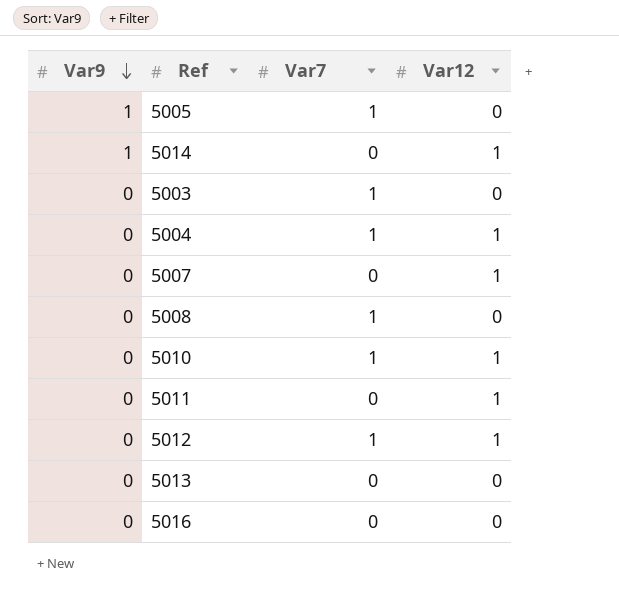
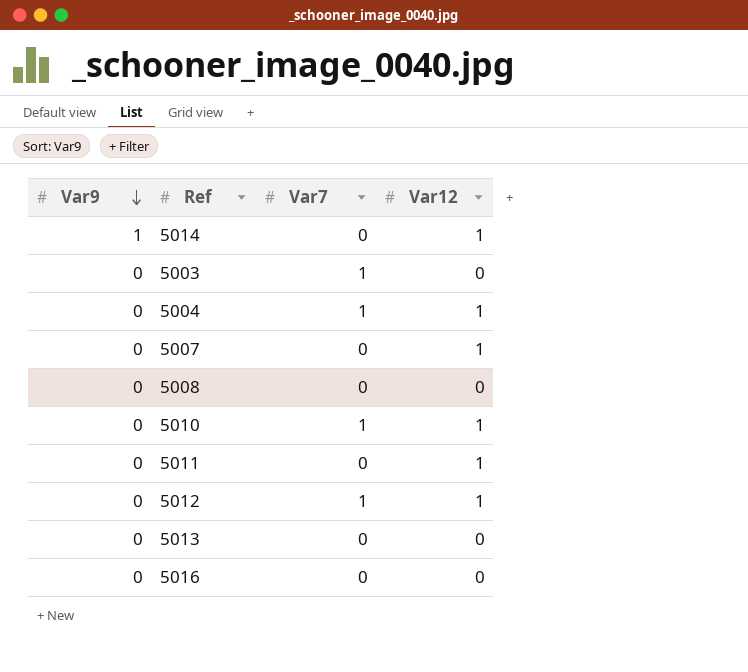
row 5005: 1 | 1 | 0 -> none
5008 | Var7: 1 -> 0

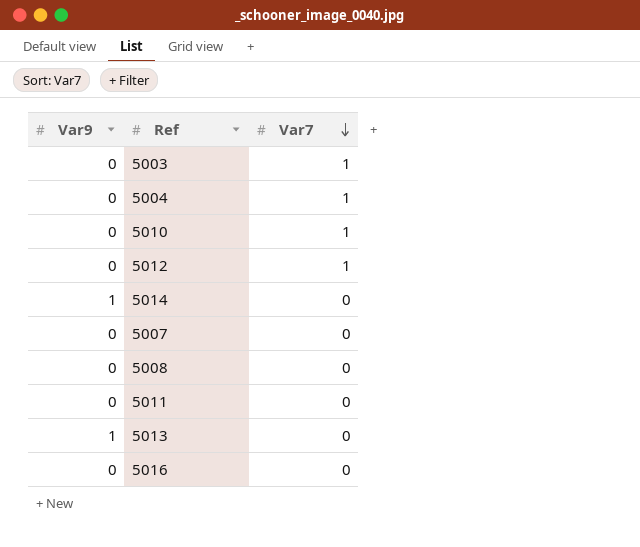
row order: Var9 descending -> Var7 descending
column Var12 | position: 4 -> none
5013 | Var9: 0 -> 1

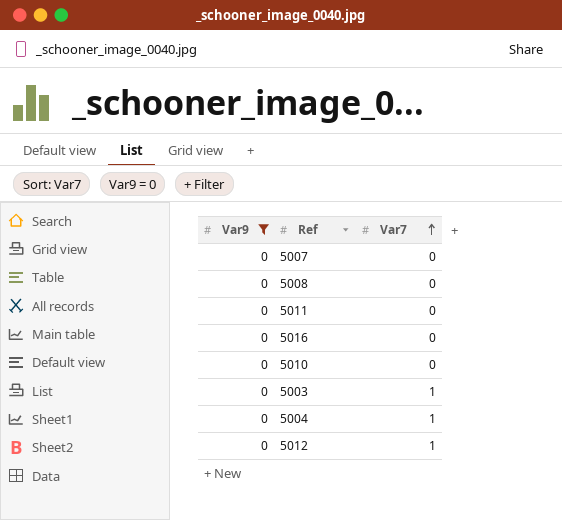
filter: none -> Var9 = 0
row order: Var7 descending -> Var7 ascending
5010 | Var7: 1 -> 0

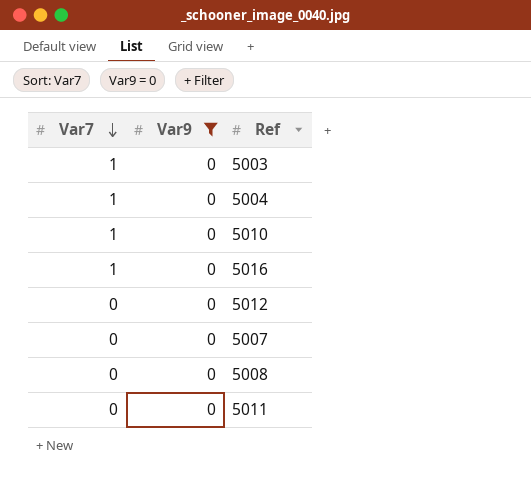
row order: Var7 ascending -> Var7 descending
column Var7 | position: 3 -> 1
5010 | Var7: 0 -> 1
5016 | Var7: 0 -> 1
5012 | Var7: 1 -> 0

